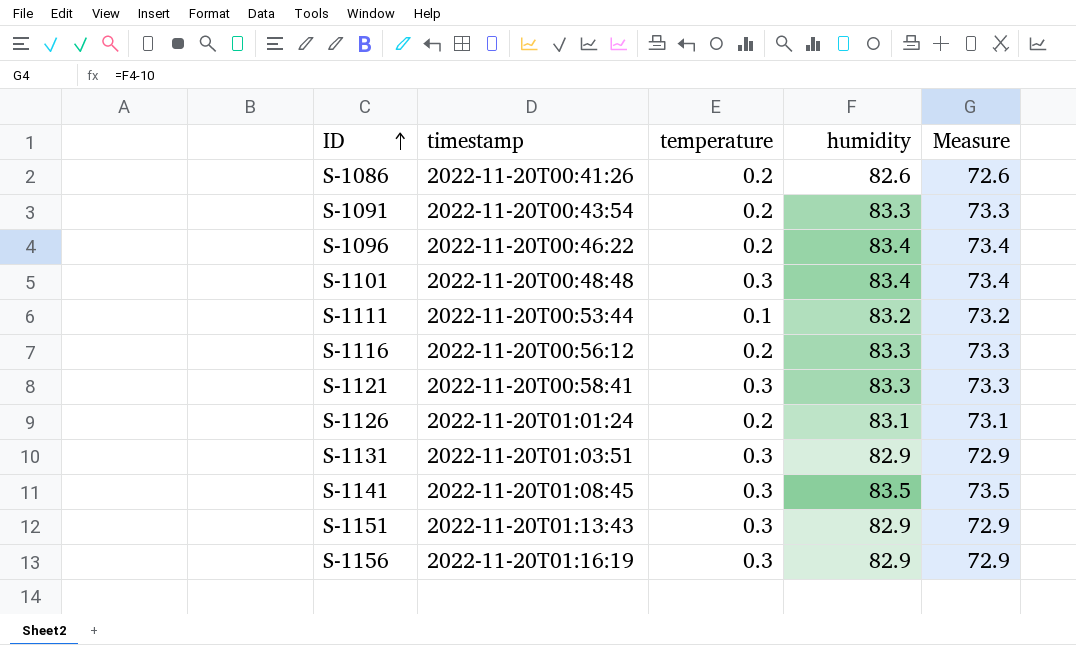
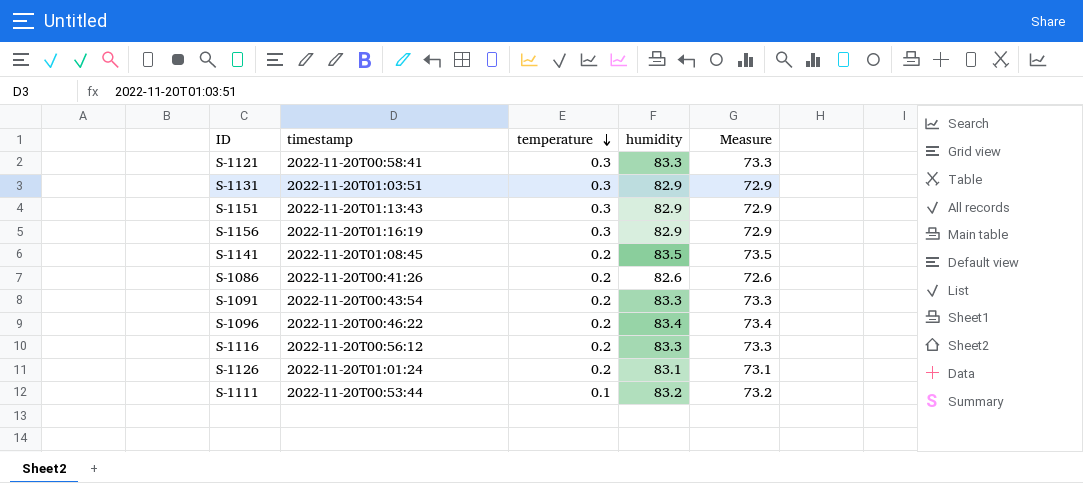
row order: ID ascending -> temperature descending
row S-1101: 2022-11-20T00:48:48 | 0.3 | 83.4 | 73.4 -> none
S-1141 | temperature: 0.3 -> 0.2

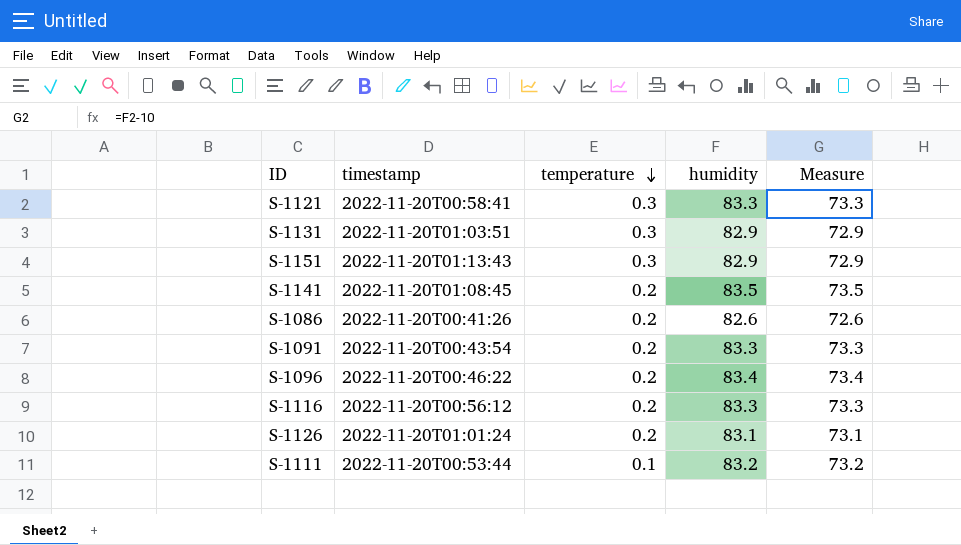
row S-1156: 2022-11-20T01:16:19 | 0.3 | 82.9 | 72.9 -> none

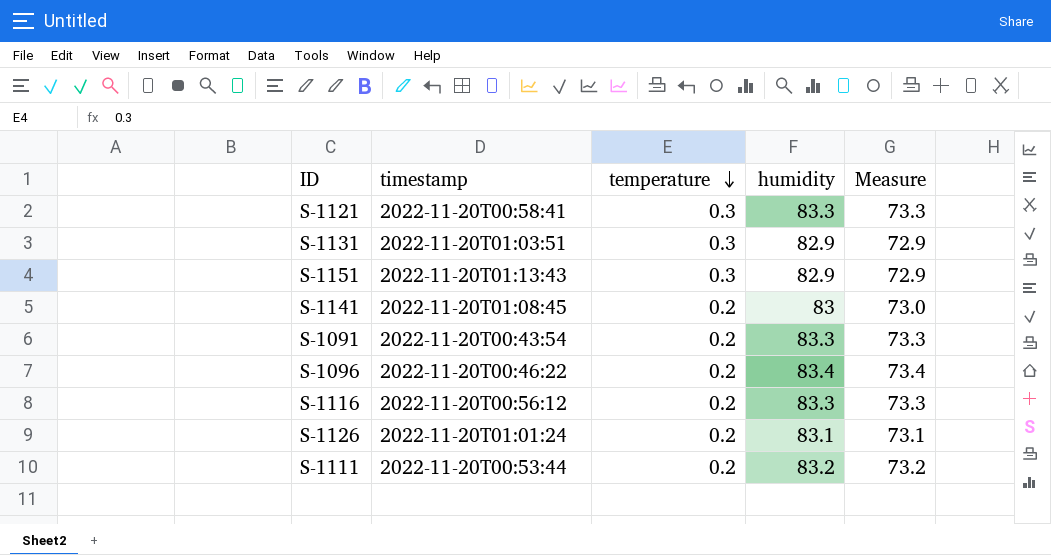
row S-1086: 2022-11-20T00:41:26 | 0.2 | 82.6 | 72.6 -> none
S-1141 | humidity: 83.5 -> 83
S-1141 | Measure: 73.5 -> 73.0
S-1111 | temperature: 0.1 -> 0.2

